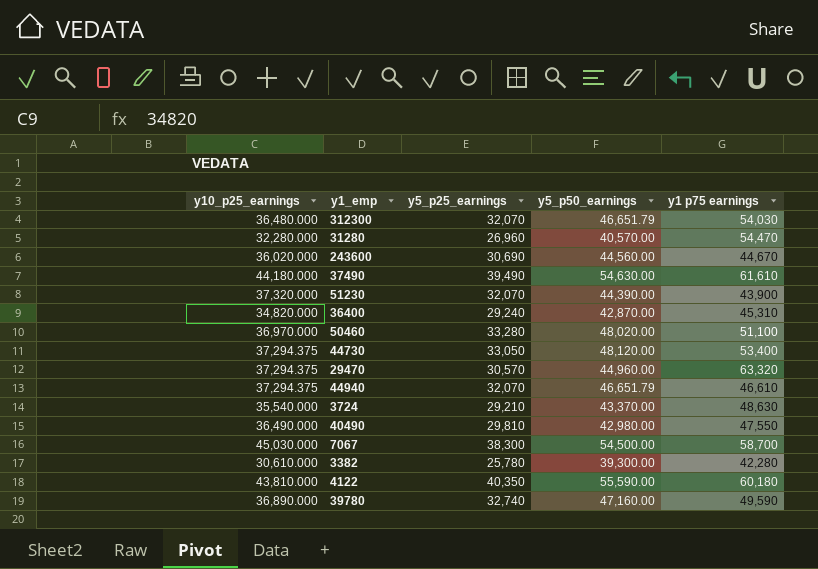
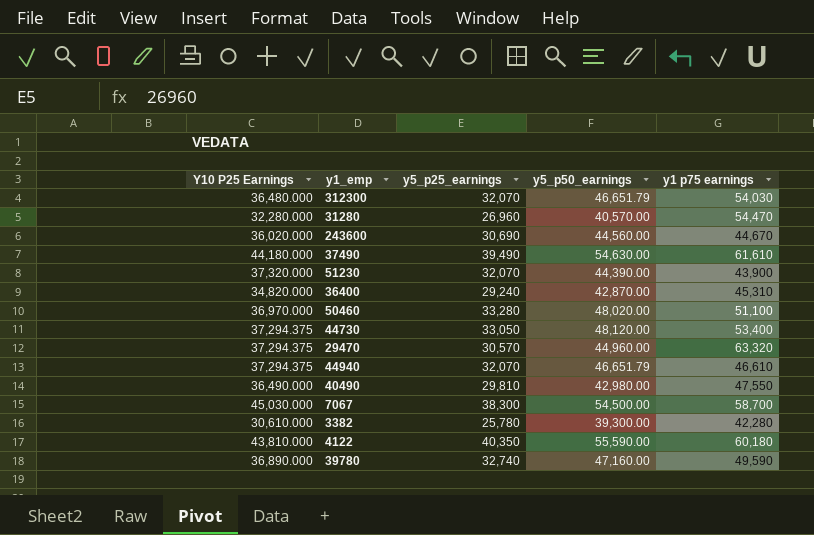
column name: y10_p25_earnings -> Y10 P25 Earnings
row 3724: 35,540.000 | 29,210 | 43,370.00 | 48,630 -> none

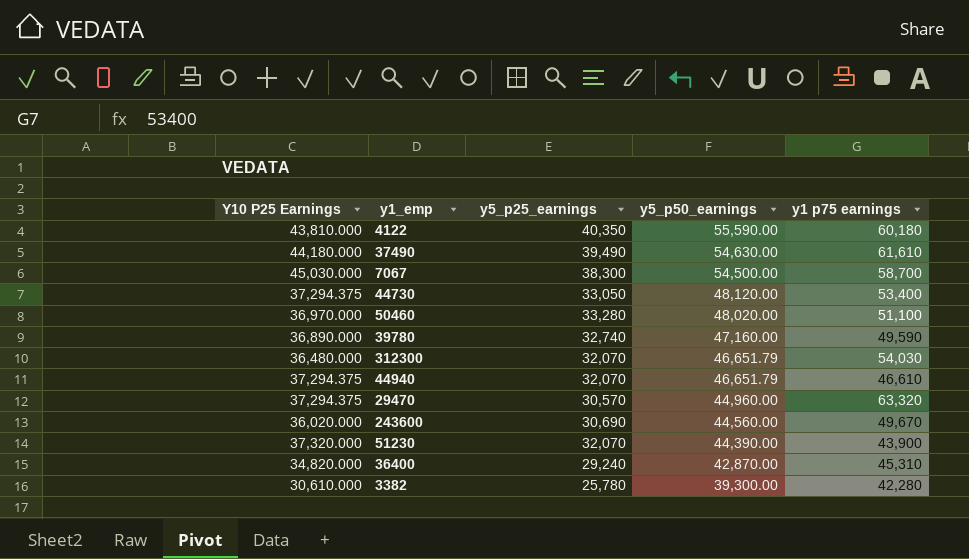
row order: none -> y5_p50_earnings descending
row 31280: 32,280.000 | 26,960 | 40,570.00 | 54,470 -> none
row 40490: 36,490.000 | 29,810 | 42,980.00 | 47,550 -> none
243600 | y1 p75 earnings: 44,670 -> 49,670

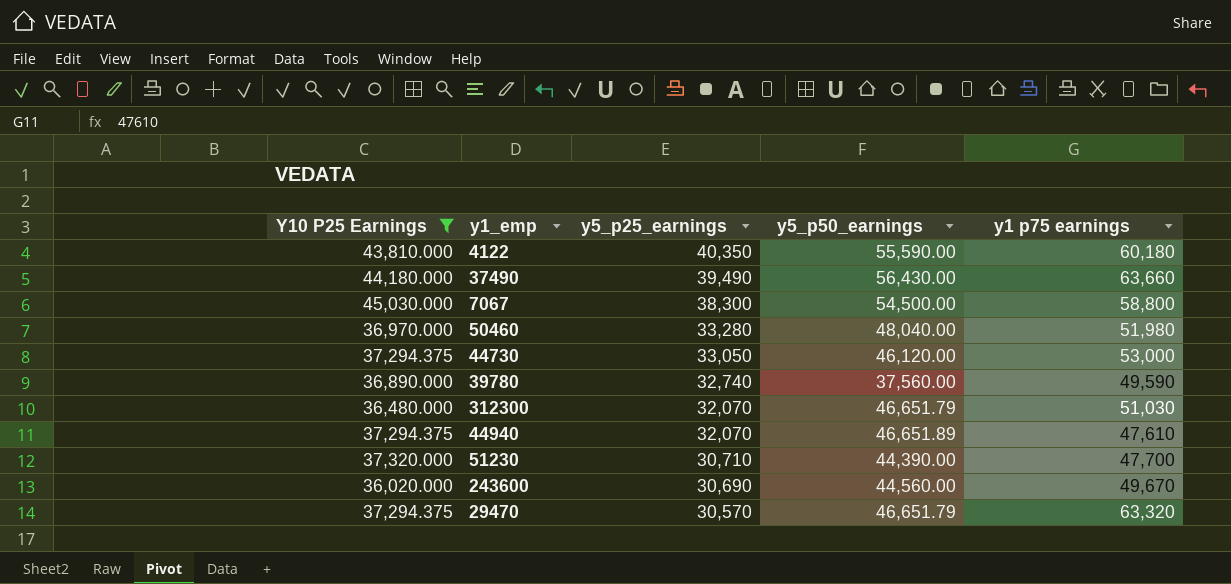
filter: none -> Y10 P25 Earnings >= 36,020.000
row order: y5_p50_earnings descending -> y5_p25_earnings descending
37490 | y5_p50_earnings: 54,630.00 -> 56,430.00
37490 | y1 p75 earnings: 61,610 -> 63,660
7067 | y1 p75 earnings: 58,700 -> 58,800
50460 | y5_p50_earnings: 48,020.00 -> 48,040.00
50460 | y1 p75 earnings: 51,100 -> 51,980
44730 | y5_p50_earnings: 48,120.00 -> 46,120.00
44730 | y1 p75 earnings: 53,400 -> 53,000
39780 | y5_p50_earnings: 47,160.00 -> 37,560.00
312300 | y1 p75 earnings: 54,030 -> 51,030
44940 | y5_p50_earnings: 46,651.79 -> 46,651.89
44940 | y1 p75 earnings: 46,610 -> 47,610
51230 | y5_p25_earnings: 32,070 -> 30,710
51230 | y1 p75 earnings: 43,900 -> 47,700
29470 | y5_p50_earnings: 44,960.00 -> 46,651.79

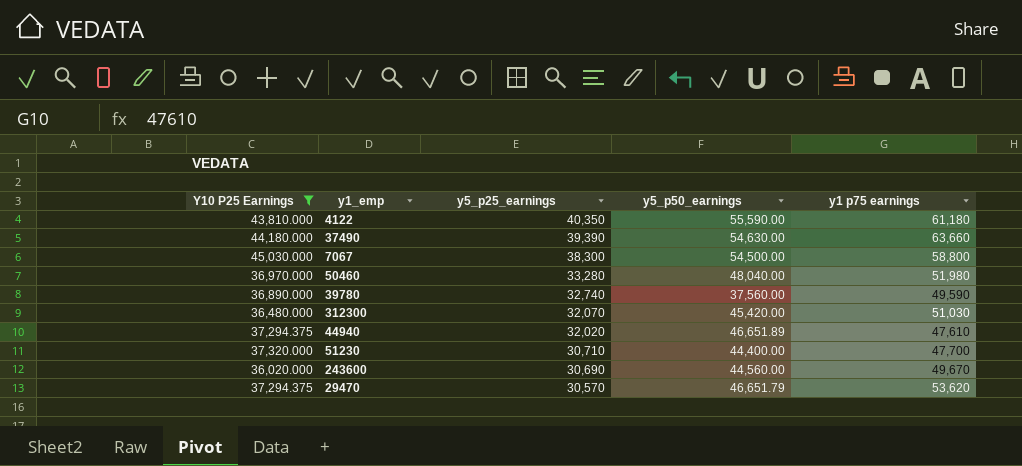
row 44730: 37,294.375 | 33,050 | 46,120.00 | 53,000 -> none
4122 | y1 p75 earnings: 60,180 -> 61,180
37490 | y5_p25_earnings: 39,490 -> 39,390
37490 | y5_p50_earnings: 56,430.00 -> 54,630.00
312300 | y5_p50_earnings: 46,651.79 -> 45,420.00
44940 | y5_p25_earnings: 32,070 -> 32,020
51230 | y5_p50_earnings: 44,390.00 -> 44,400.00
29470 | y1 p75 earnings: 63,320 -> 53,620

